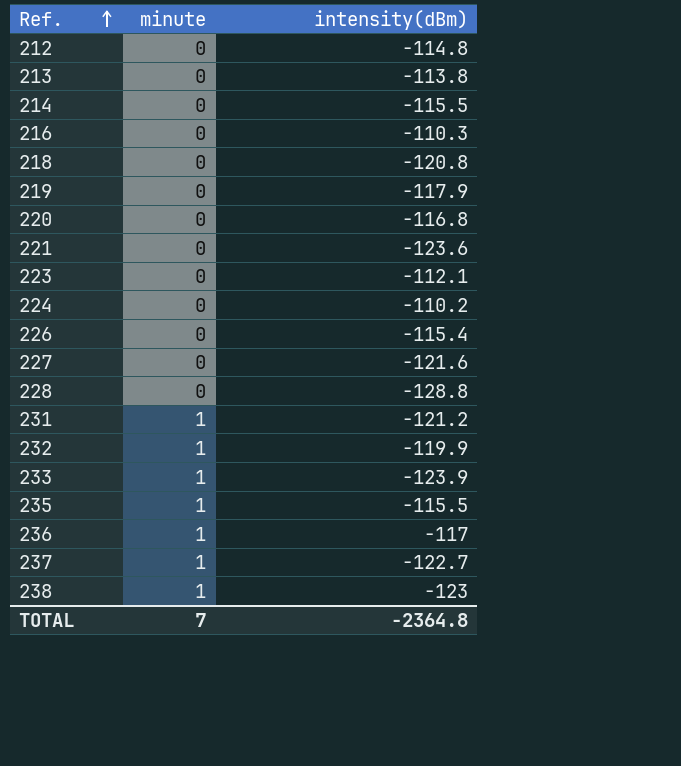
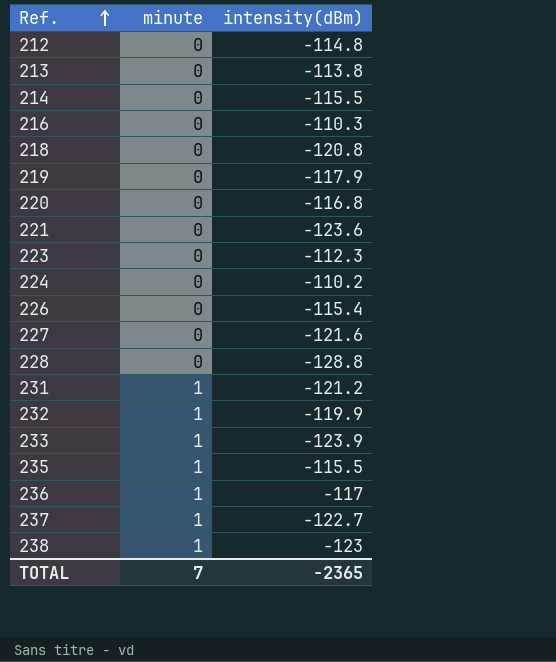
223 | intensity(dBm): -112.1 -> -112.3
TOTAL | intensity(dBm): -2364.8 -> -2365

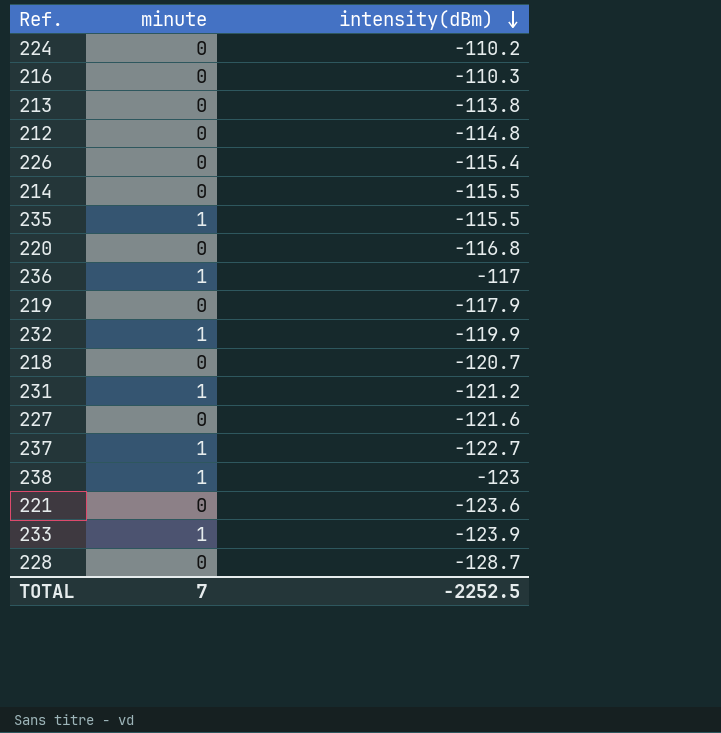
row order: Ref. ascending -> intensity(dBm) descending
row 223: 0 | -112.3 -> none
218 | intensity(dBm): -120.8 -> -120.7
228 | intensity(dBm): -128.8 -> -128.7
TOTAL | intensity(dBm): -2365 -> -2252.5

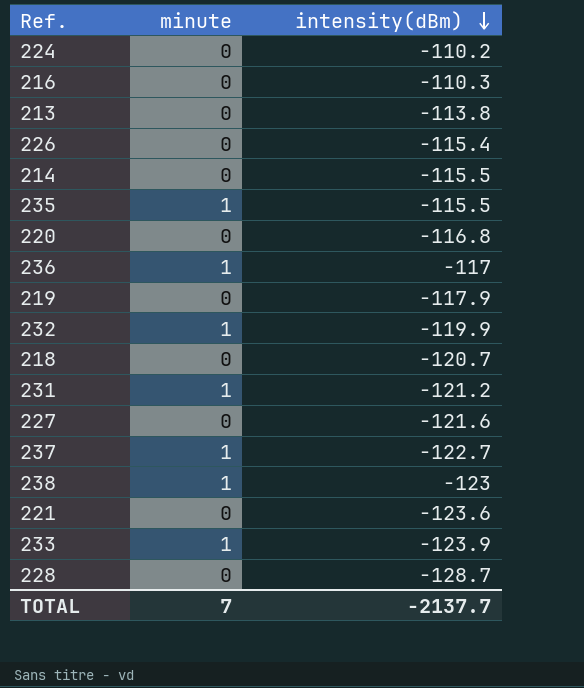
row 212: 0 | -114.8 -> none
TOTAL | intensity(dBm): -2252.5 -> -2137.7

